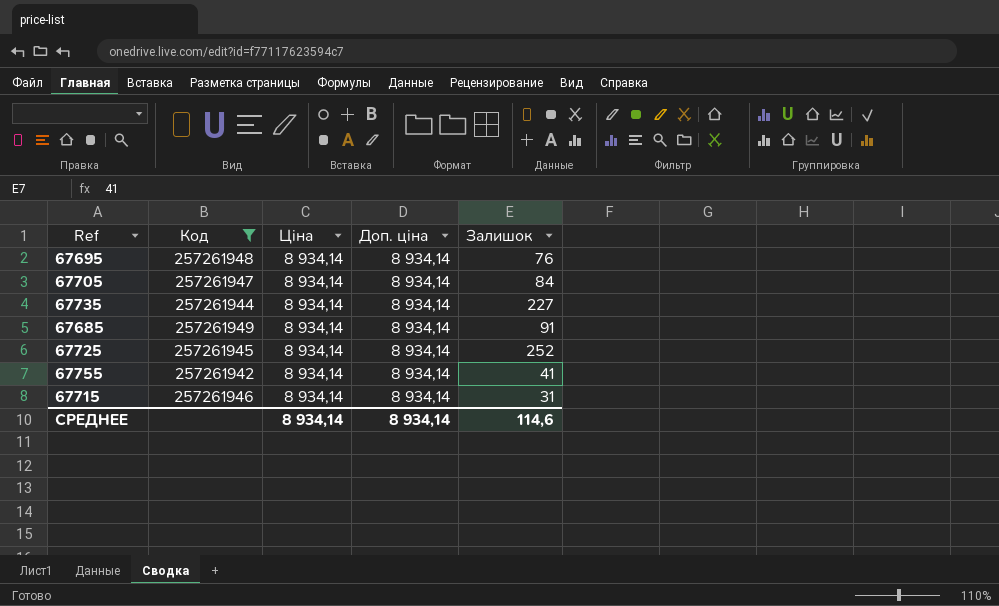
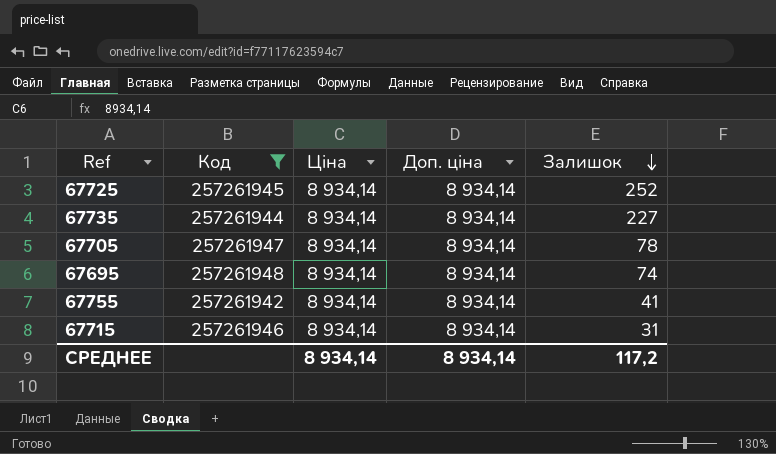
row order: none -> Залишок descending
row 67685: 257261949 | 8 934,14 | 8 934,14 | 91 -> none
67705 | Залишок: 84 -> 78
67695 | Залишок: 76 -> 74
СРЕДНЕЕ | Залишок: 114,6 -> 117,2

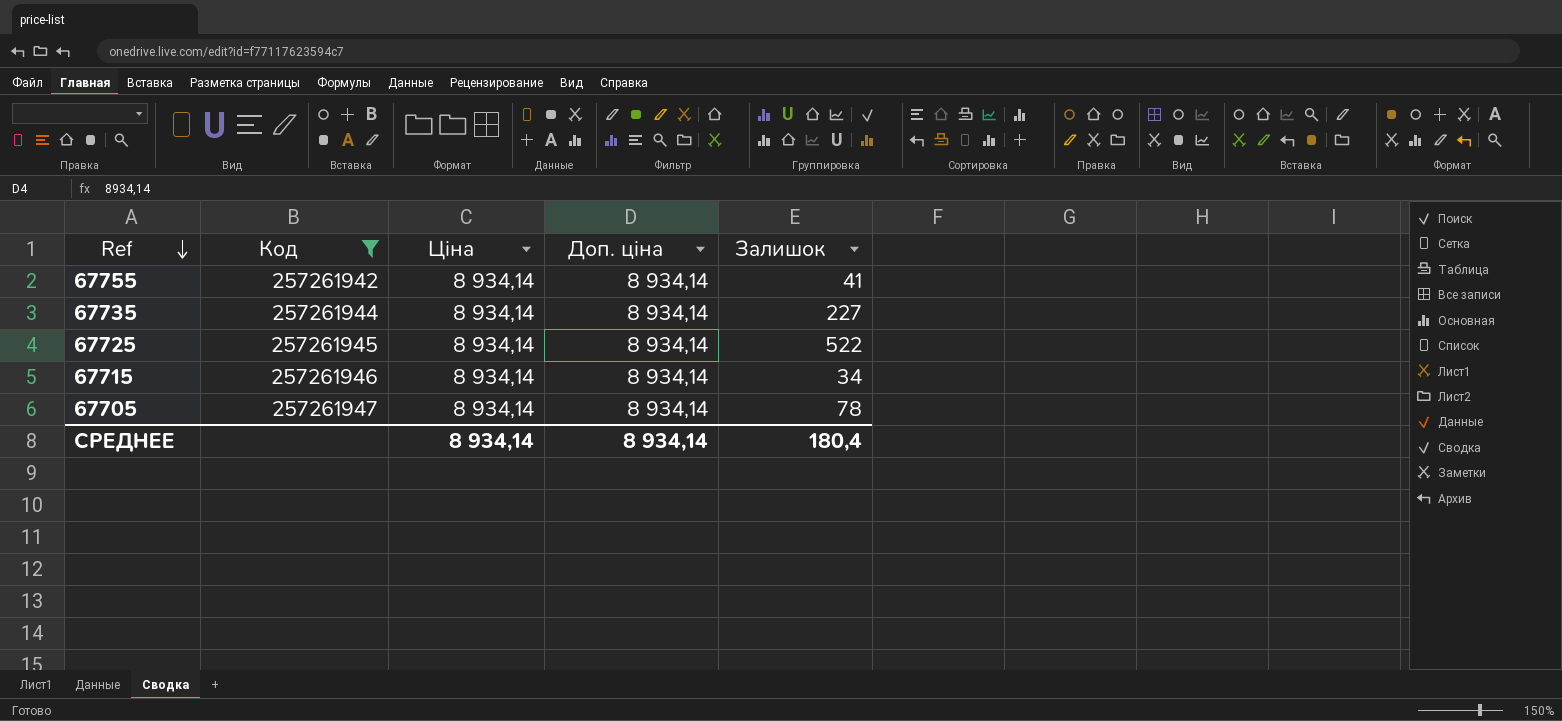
row order: Залишок descending -> Ref descending
row 67695: 257261948 | 8 934,14 | 8 934,14 | 74 -> none
67725 | Залишок: 252 -> 522
67715 | Залишок: 31 -> 34
СРЕДНЕЕ | Залишок: 117,2 -> 180,4

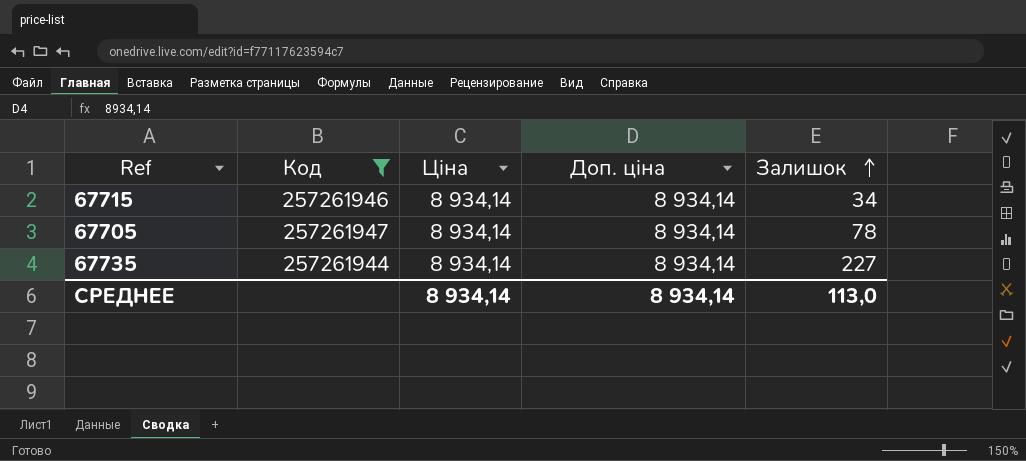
row order: Ref descending -> Залишок ascending
row 67755: 257261942 | 8 934,14 | 8 934,14 | 41 -> none
row 67725: 257261945 | 8 934,14 | 8 934,14 | 522 -> none
СРЕДНЕЕ | Залишок: 180,4 -> 113,0

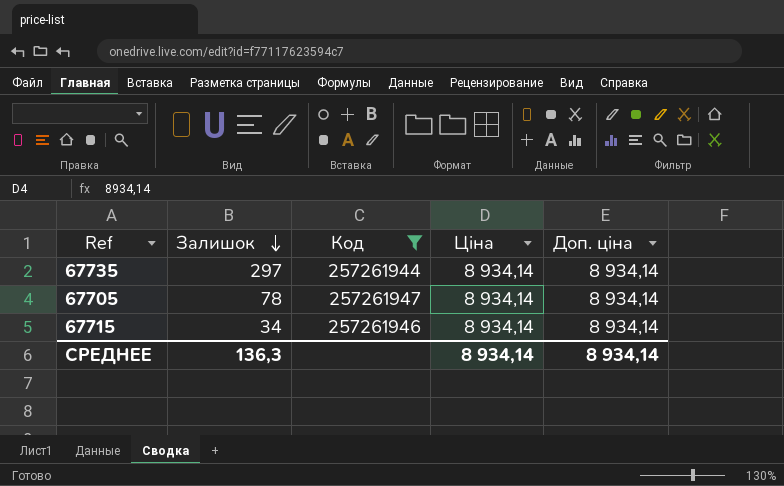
row order: Залишок ascending -> Залишок descending
column Залишок | position: 5 -> 2
67735 | Залишок: 227 -> 297
СРЕДНЕЕ | Залишок: 113,0 -> 136,3

